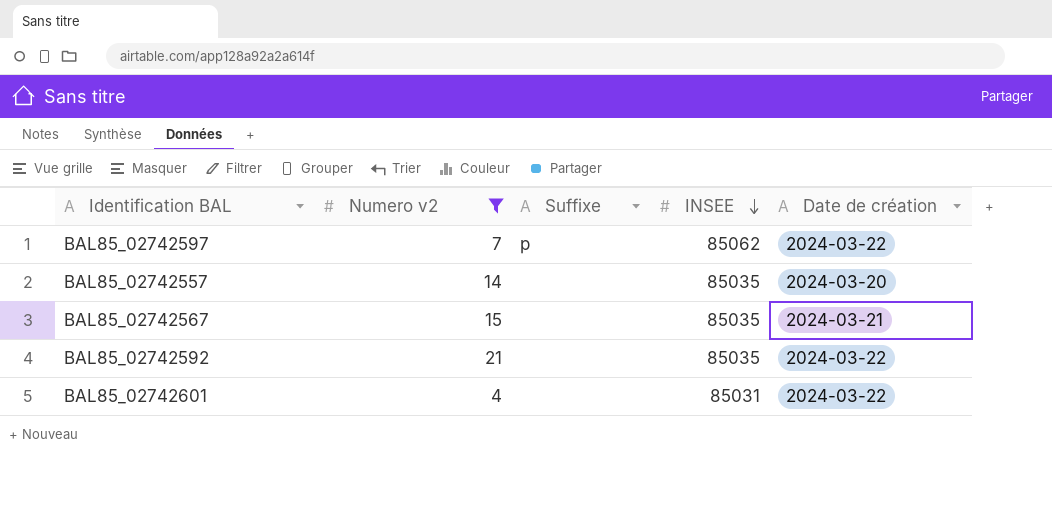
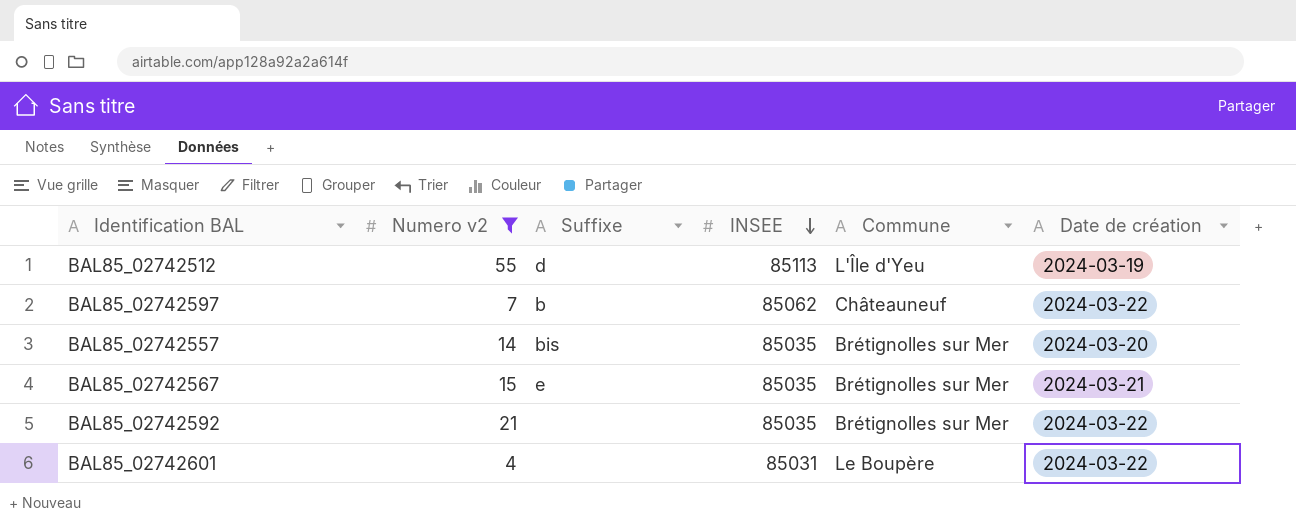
column Commune | position: none -> 5
row BAL85_02742512: none -> 55 | d | 85113 | L'Île d'Yeu | 2024-03-19
BAL85_02742597 | Suffixe: p -> b
BAL85_02742557 | Suffixe: none -> bis
BAL85_02742567 | Suffixe: none -> e

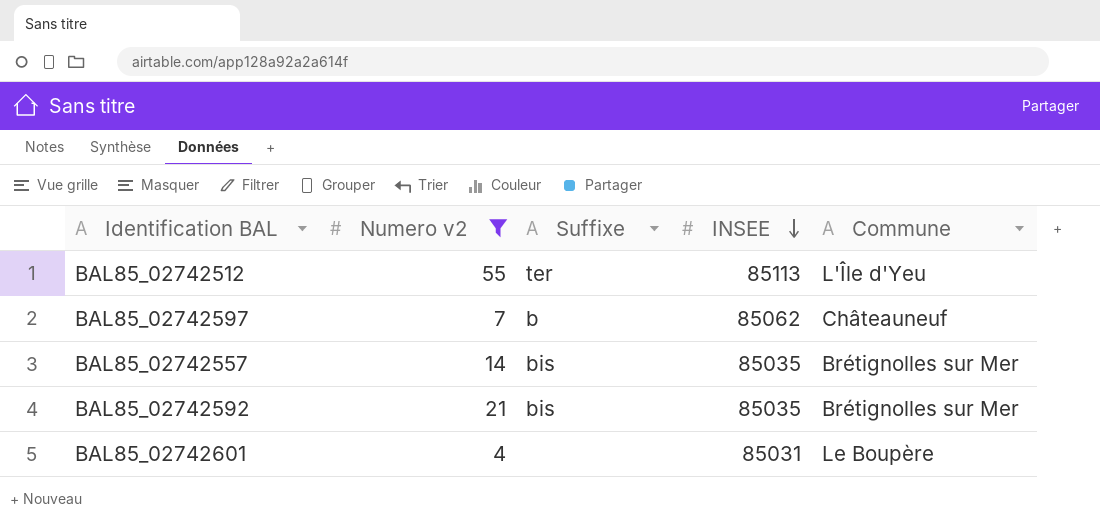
column Date de création | position: 6 -> none
row BAL85_02742567: 15 | e | 85035 | Brétignolles sur Mer | 2024-03-21 -> none
BAL85_02742512 | Suffixe: d -> ter
BAL85_02742592 | Suffixe: none -> bis

